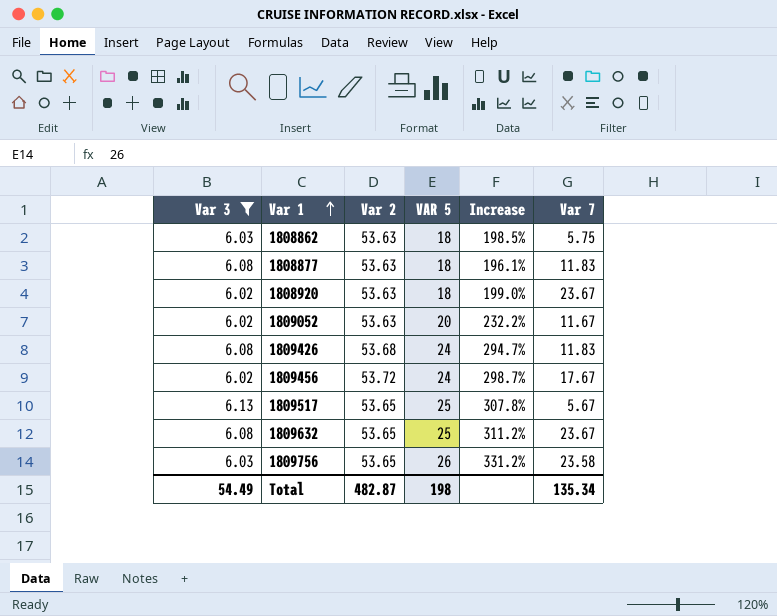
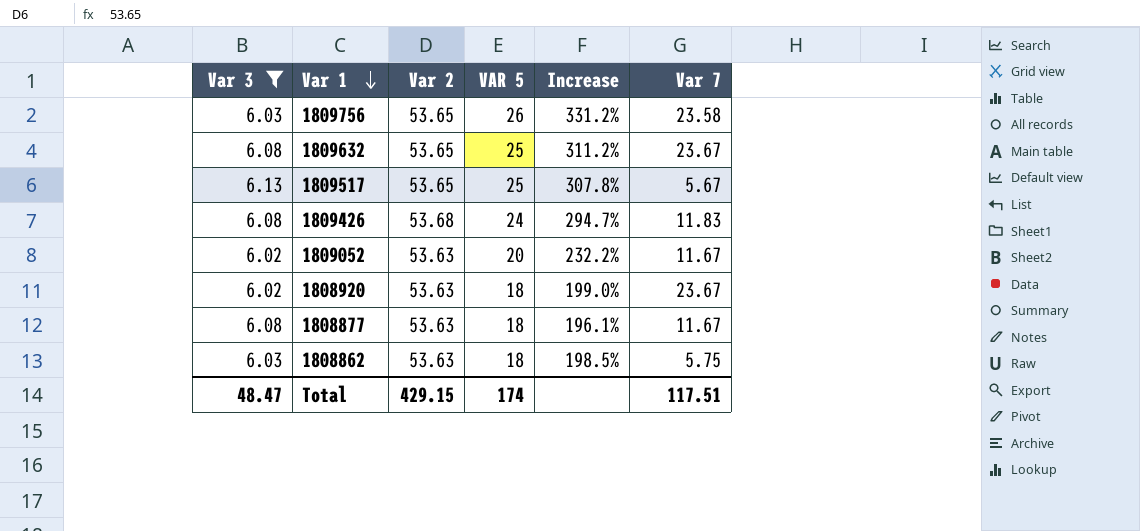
row order: Var 1 ascending -> Var 1 descending
row 1809456: 6.02 | 53.72 | 24 | 298.7% | 17.67 -> none
1808877 | Var 7: 11.83 -> 11.67
Total | Var 3: 54.49 -> 48.47
Total | Var 2: 482.87 -> 429.15
Total | VAR 5: 198 -> 174
Total | Var 7: 135.34 -> 117.51

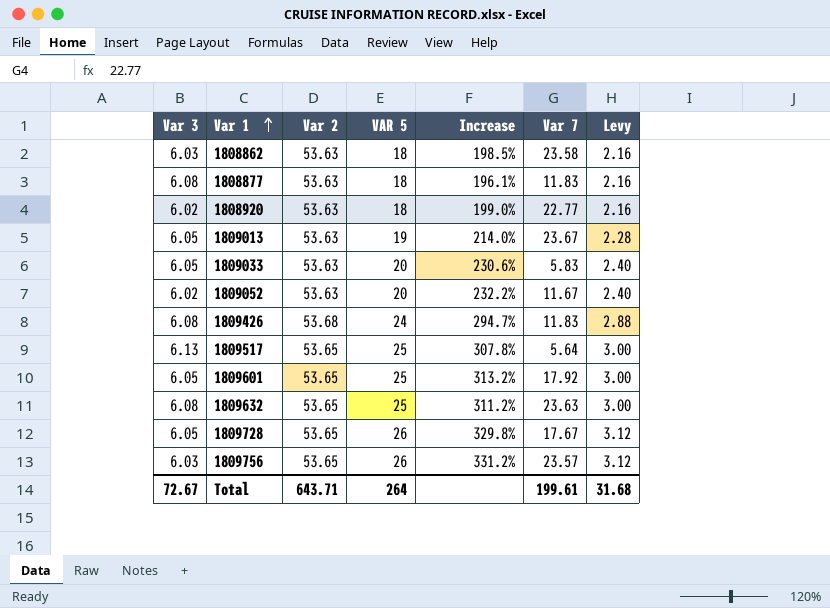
filter: Var 3 != 6.05 -> none
row order: Var 1 descending -> Var 1 ascending
column Levy | formula: none -> [VAR 5] * 0.12
1808862 | Var 7: 5.75 -> 23.58
1808877 | Var 7: 11.67 -> 11.83
1808920 | Var 7: 23.67 -> 22.77
1809517 | Var 7: 5.67 -> 5.64
1809632 | Var 7: 23.67 -> 23.63
1809756 | Var 7: 23.58 -> 23.57
Total | Var 3: 48.47 -> 72.67
Total | Var 2: 429.15 -> 643.71
Total | VAR 5: 174 -> 264
Total | Var 7: 117.51 -> 199.61

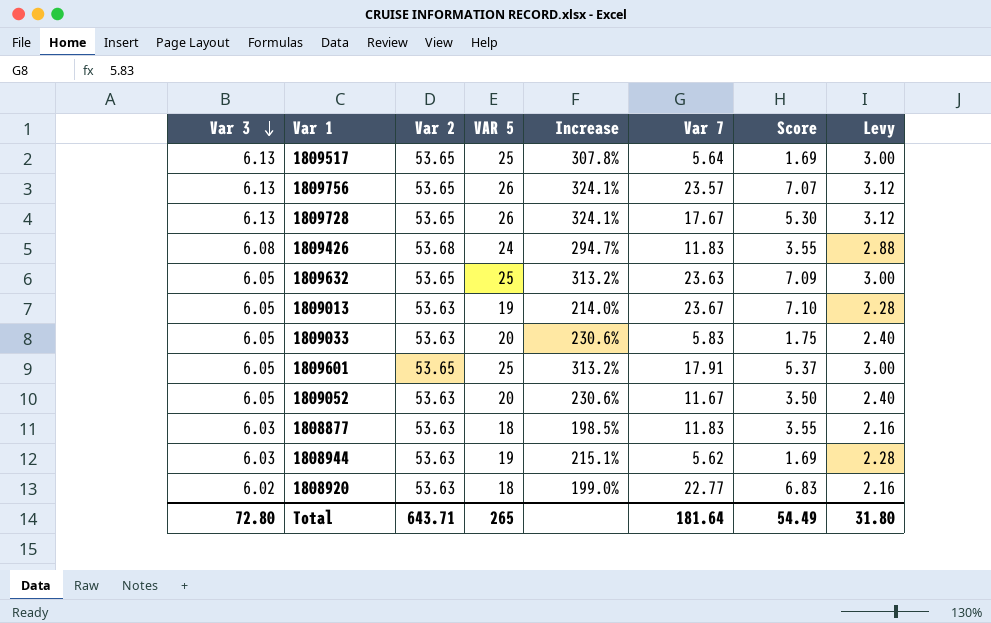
row order: Var 1 ascending -> Var 3 descending
column Score | formula: none -> [Var 7] * 0.3
row 1808862: 6.03 | 53.63 | 18 | 198.5% | 23.58 | 2.16 -> none
1809756 | Var 3: 6.03 -> 6.13
1809756 | Increase: 331.2% -> 324.1%
1809728 | Var 3: 6.05 -> 6.13
1809728 | Increase: 329.8% -> 324.1%
1809632 | Var 3: 6.08 -> 6.05
1809632 | Increase: 311.2% -> 313.2%
1809601 | Var 7: 17.92 -> 17.91
1809052 | Var 3: 6.02 -> 6.05
1809052 | Increase: 232.2% -> 230.6%
1808877 | Var 3: 6.08 -> 6.03
1808877 | Increase: 196.1% -> 198.5%
row 1808944: none -> 6.03 | 53.63 | 19 | 215.1% | 5.62 | 1.69 | 2.28
Total | Var 3: 72.67 -> 72.80
Total | VAR 5: 264 -> 265
Total | Var 7: 199.61 -> 181.64
Total | Levy: 31.68 -> 31.80

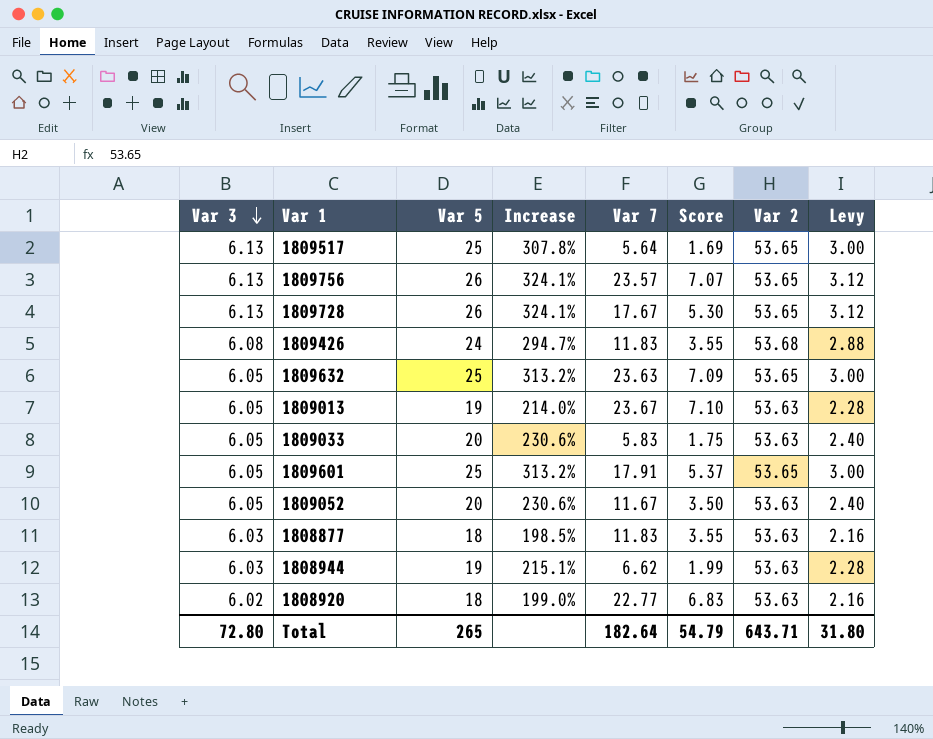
column name: VAR 5 -> Var 5
column Var 2 | position: 3 -> 7
1808944 | Var 7: 5.62 -> 6.62
1808944 | Score: 1.69 -> 1.99
Total | Var 7: 181.64 -> 182.64
Total | Score: 54.49 -> 54.79

